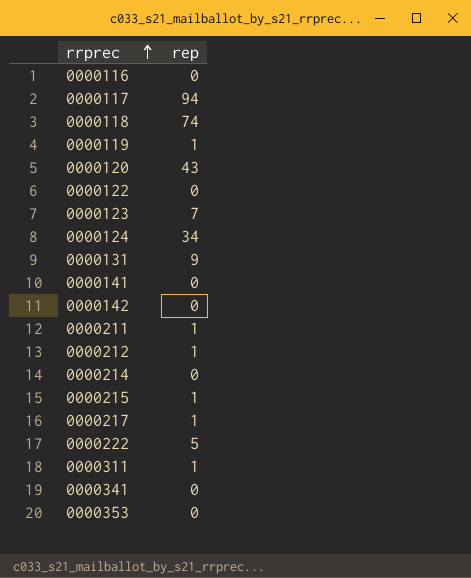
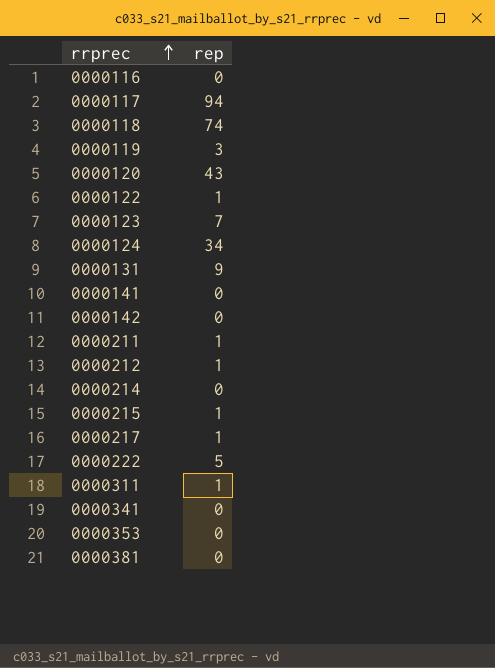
0000119 | rep: 1 -> 3
0000122 | rep: 0 -> 1
row 0000381: none -> 0

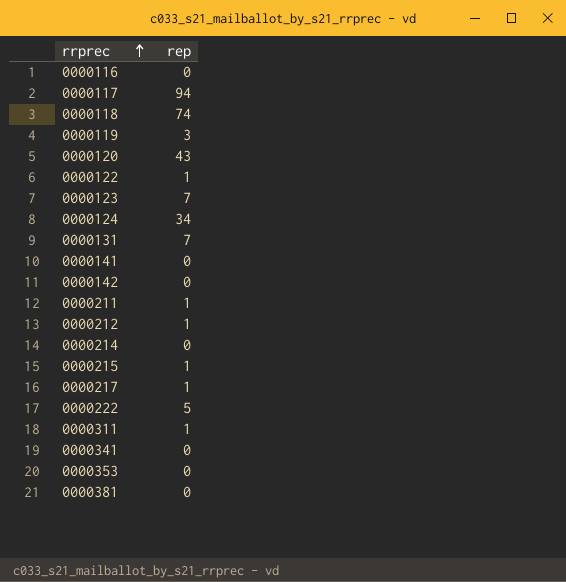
0000131 | rep: 9 -> 7

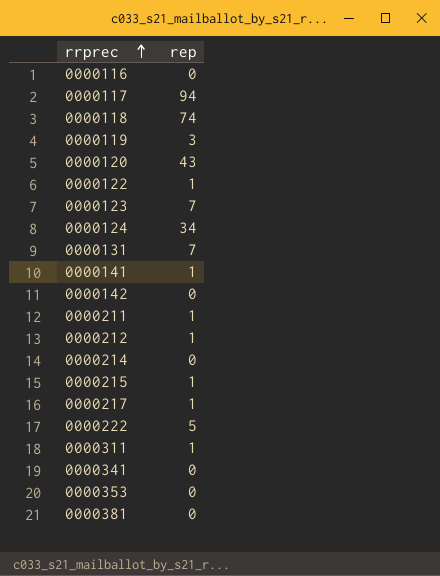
0000141 | rep: 0 -> 1

